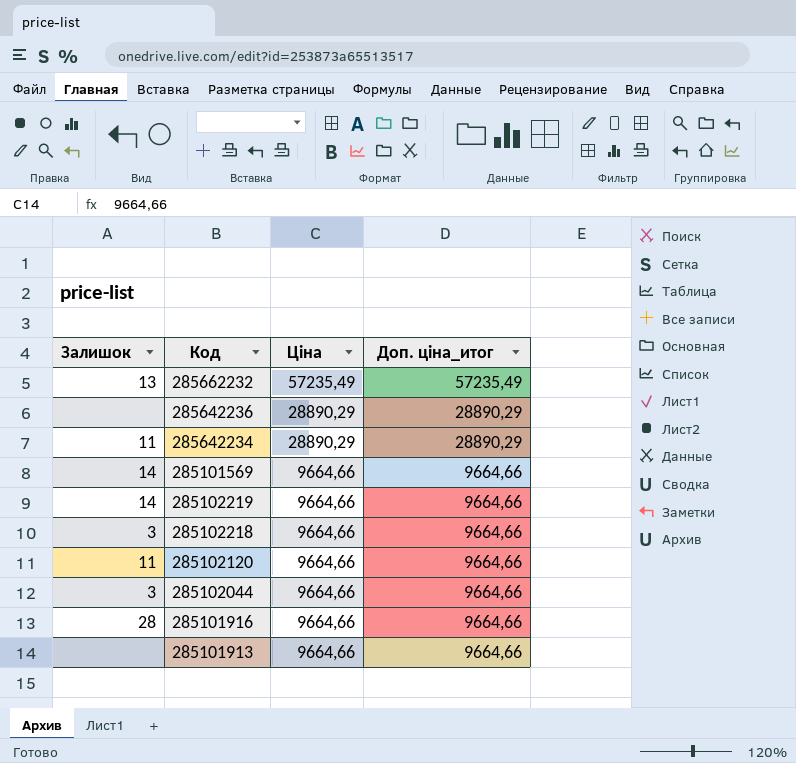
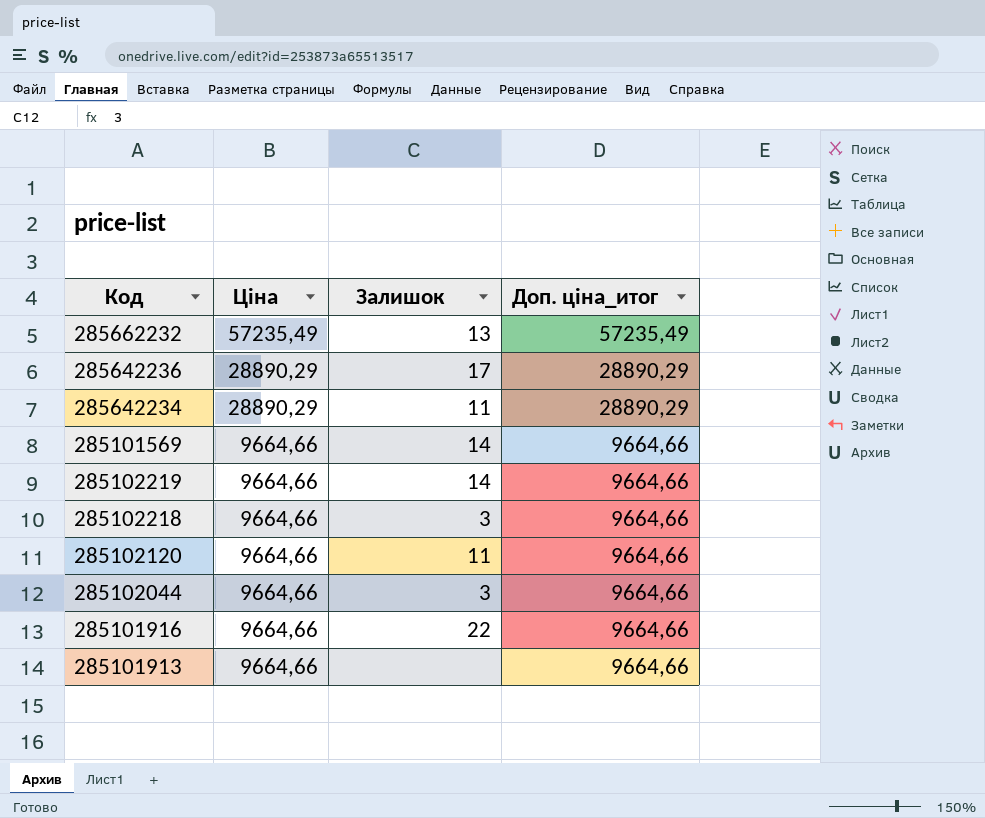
column Залишок | position: 1 -> 3
285642236 | Залишок: none -> 17
285101916 | Залишок: 28 -> 22

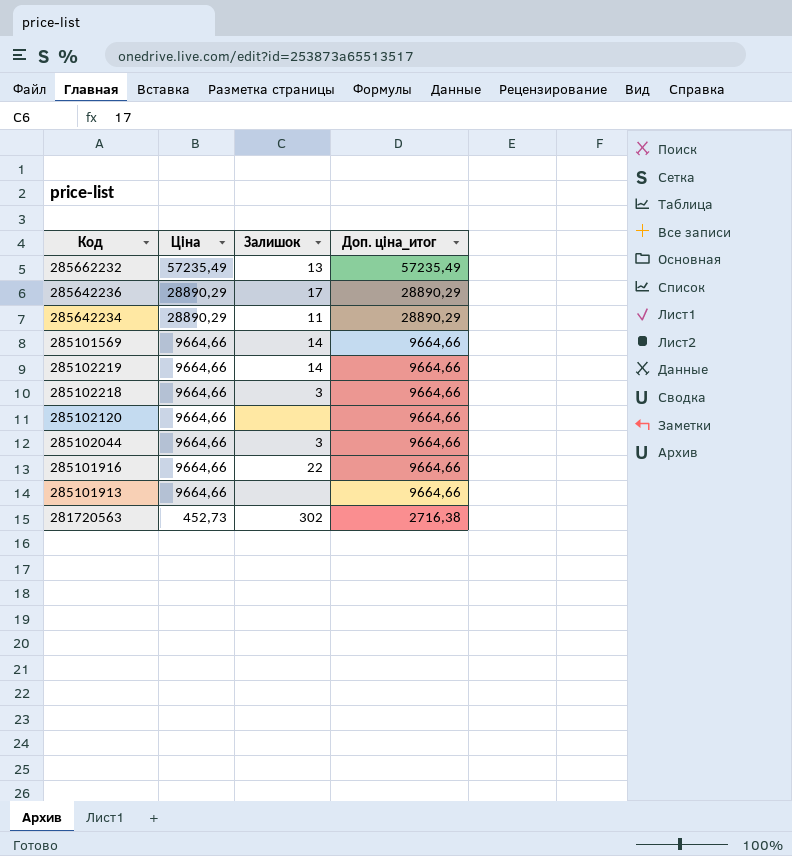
285102120 | Залишок: 11 -> none
row 281720563: none -> 452,73 | 302 | 2716,38

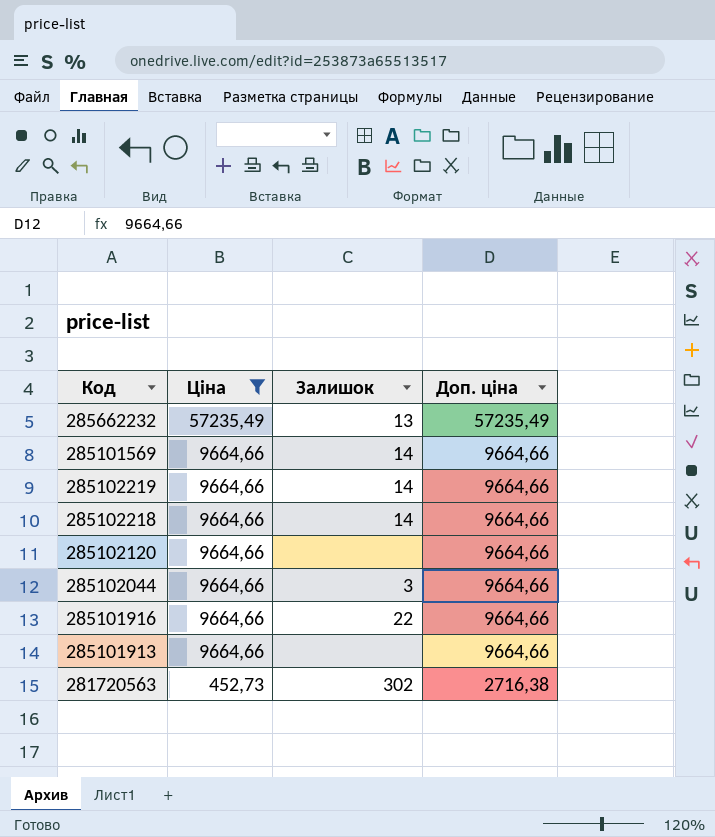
filter: none -> Ціна != 28890,29
column name: Доп. ціна_итог -> Доп. ціна
285102218 | Залишок: 3 -> 14

